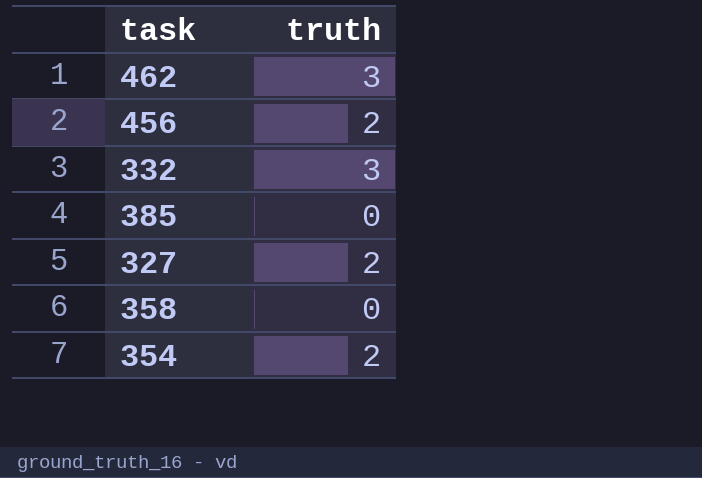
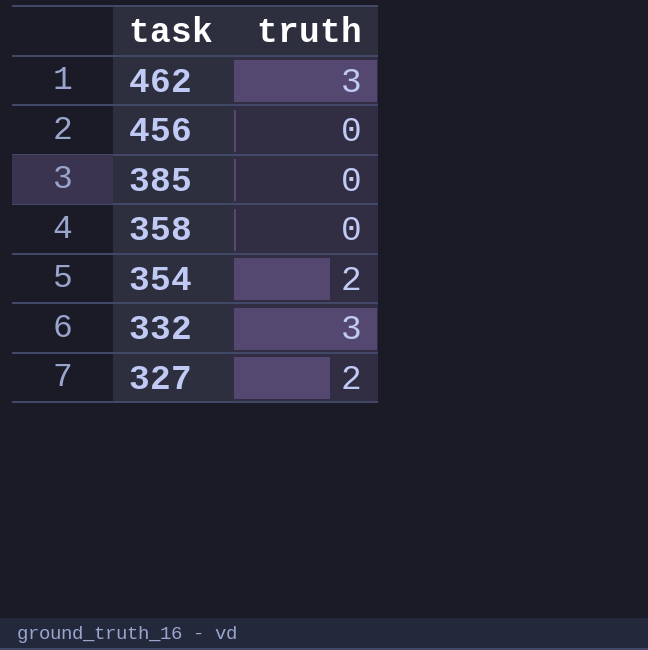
row order: none -> task descending
456 | truth: 2 -> 0

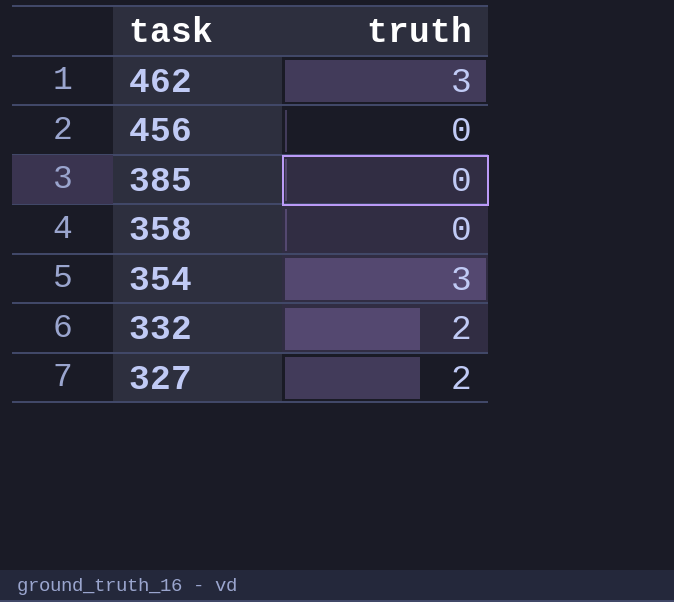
354 | truth: 2 -> 3
332 | truth: 3 -> 2

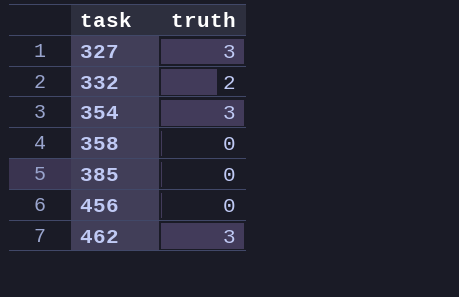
row order: task descending -> task ascending
327 | truth: 2 -> 3

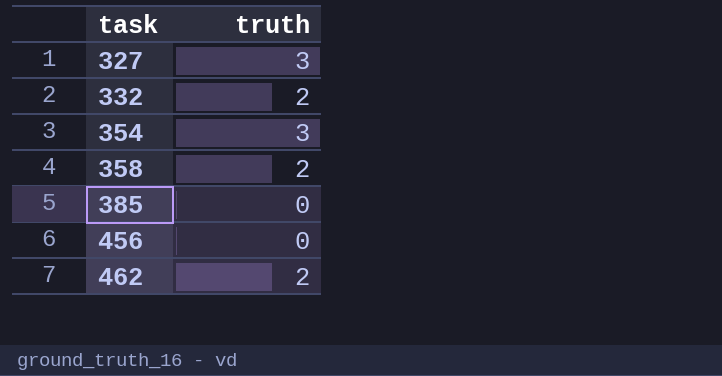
358 | truth: 0 -> 2
462 | truth: 3 -> 2

